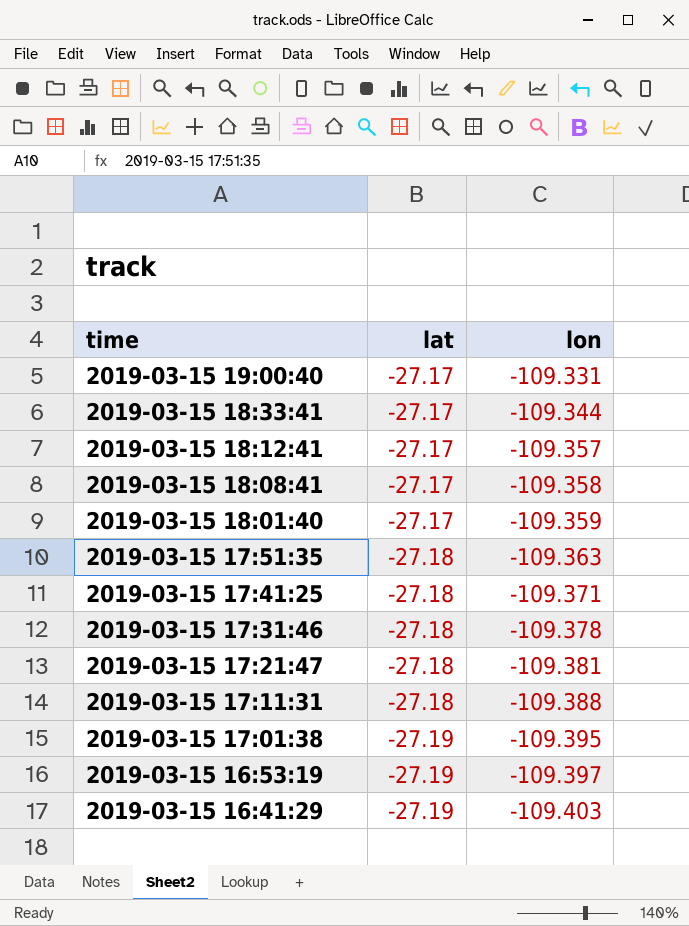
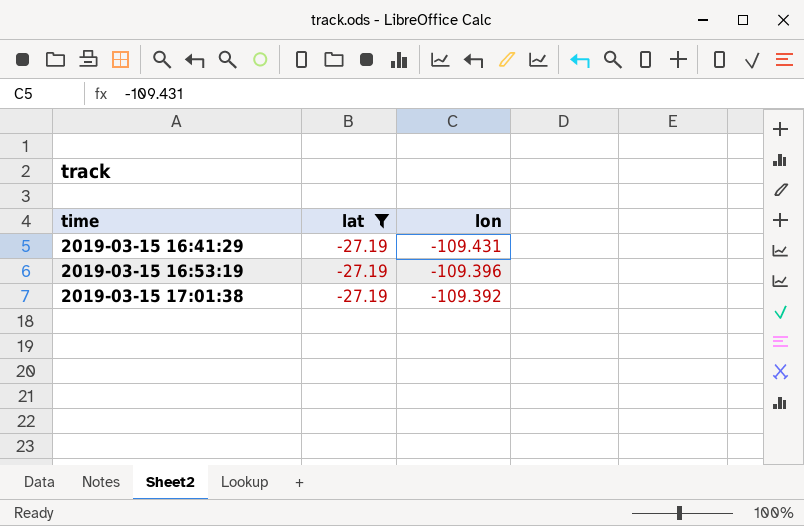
filter: none -> lat = -27.19
row order: time descending -> time ascending
2019-03-15 16:41:29 | lon: -109.403 -> -109.431
2019-03-15 16:53:19 | lon: -109.397 -> -109.396
2019-03-15 17:01:38 | lon: -109.395 -> -109.392

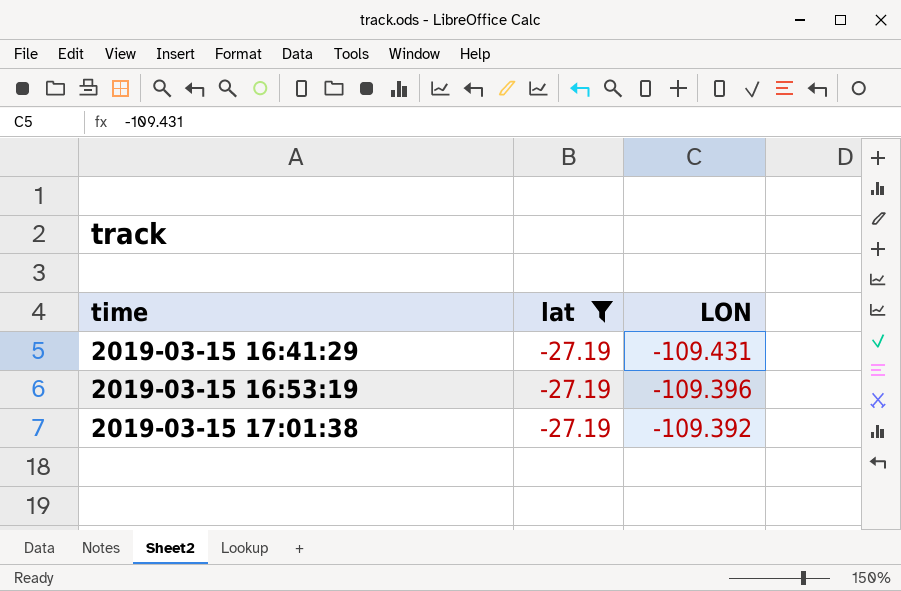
column name: lon -> LON

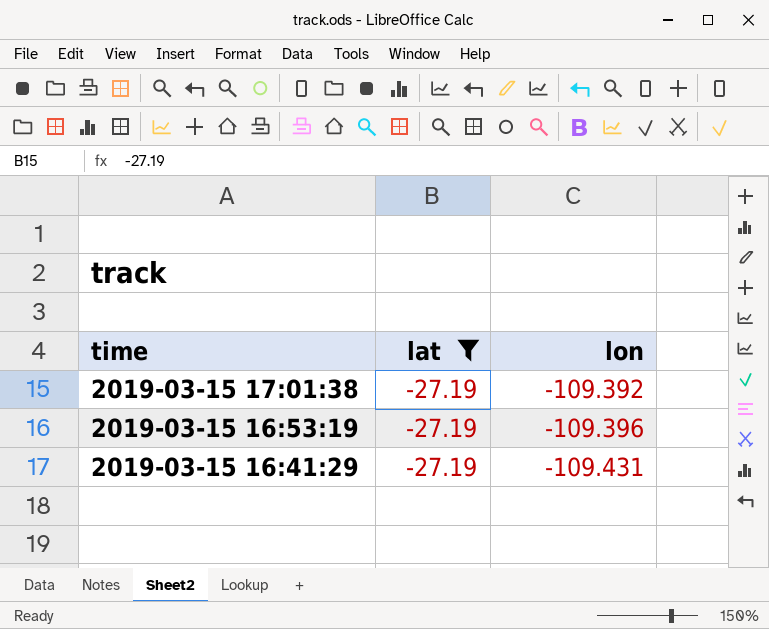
row order: time ascending -> time descending
column name: LON -> lon

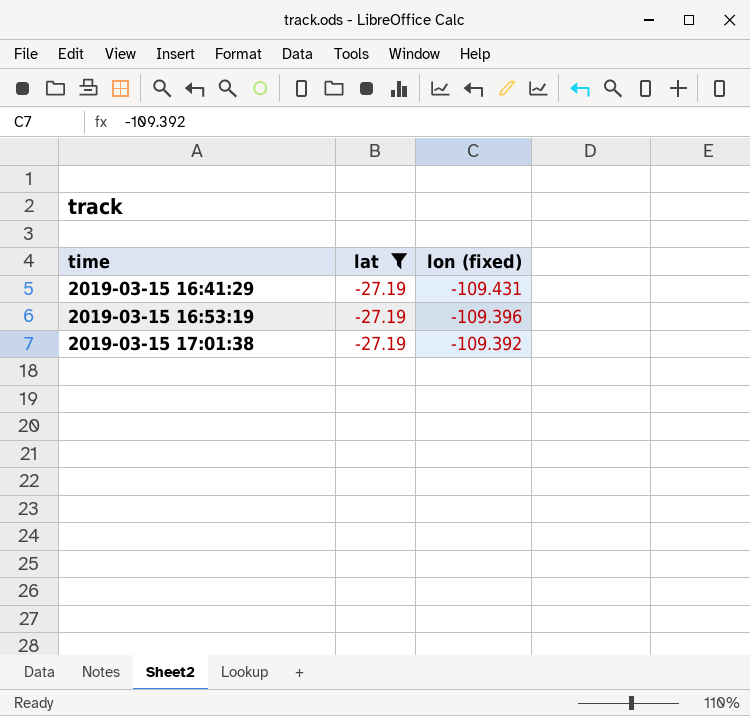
row order: time descending -> time ascending
column name: lon -> lon (fixed)

